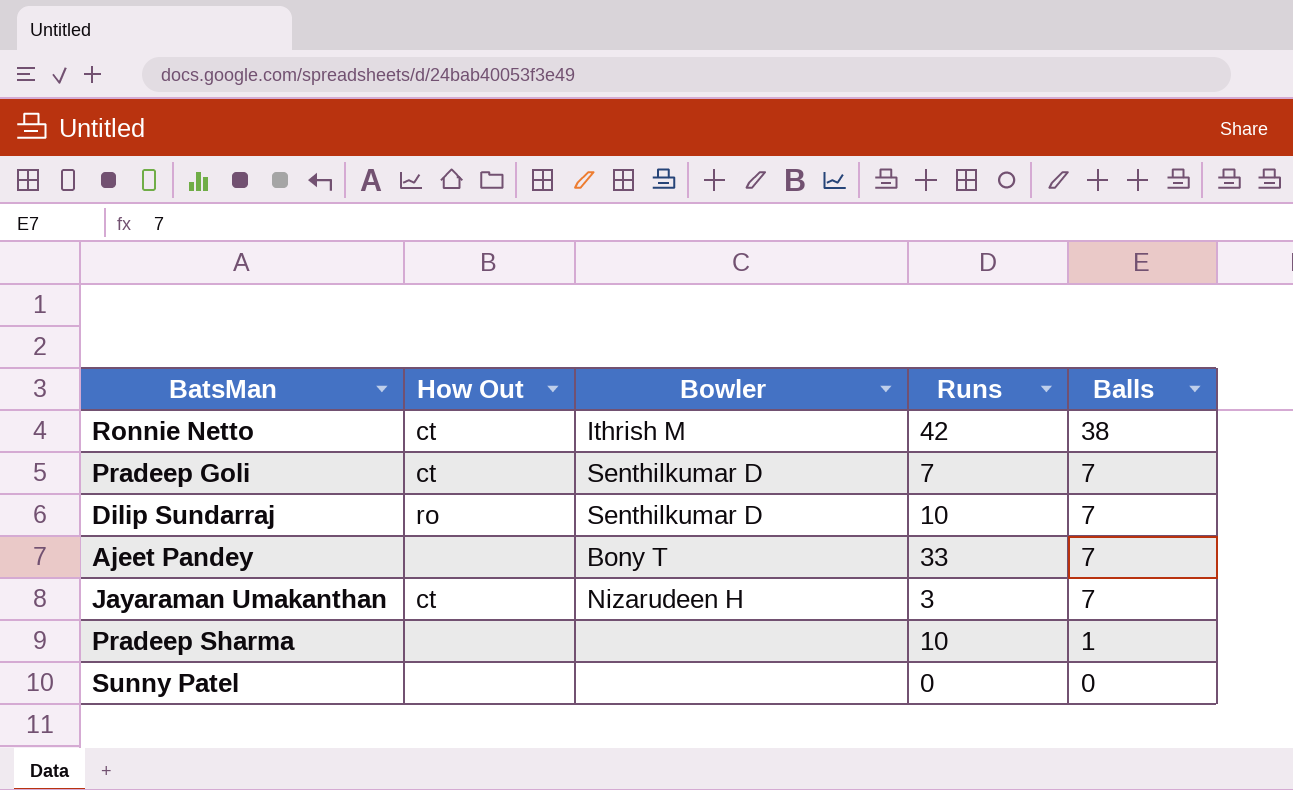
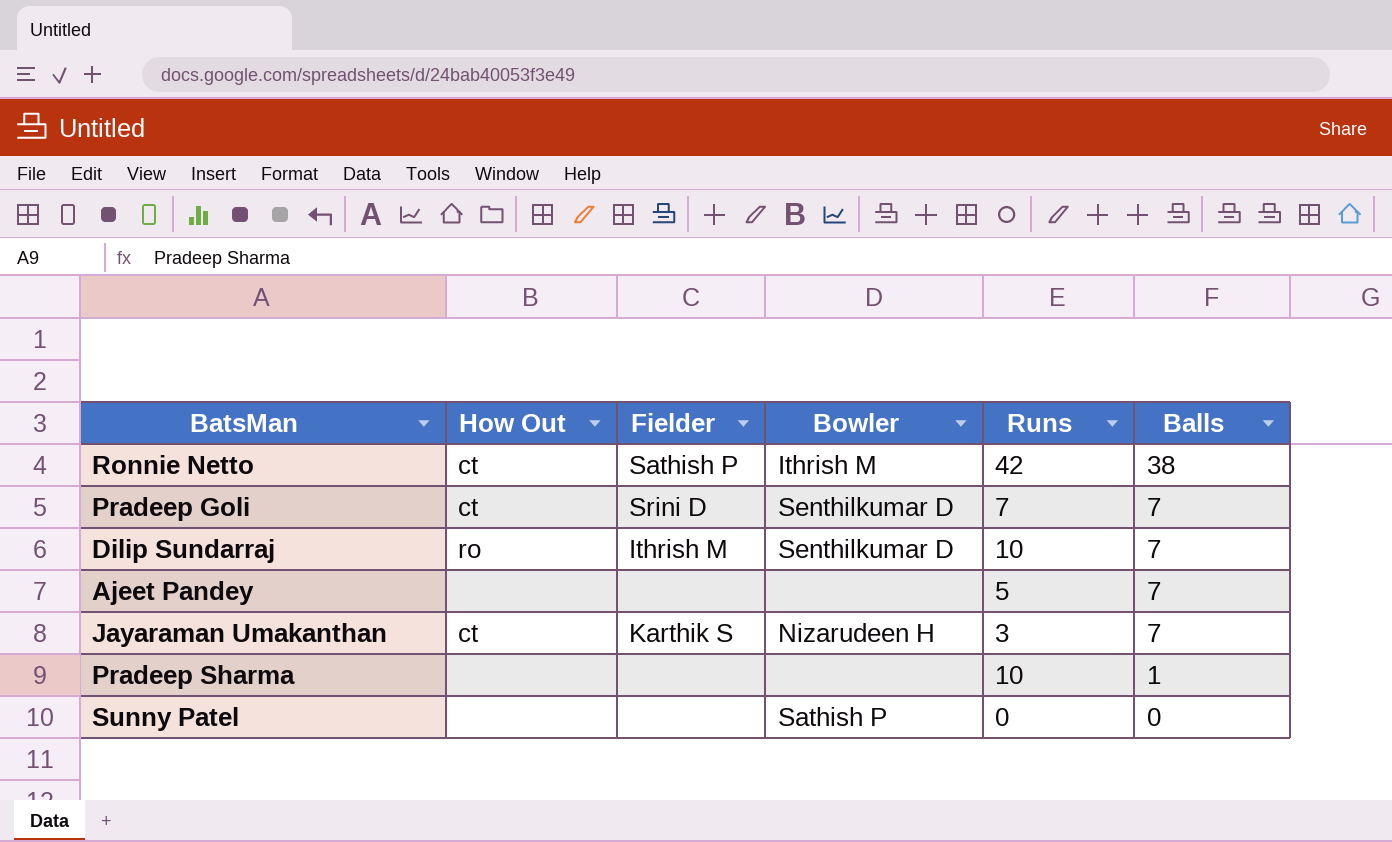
column Fielder | position: none -> 3
Ajeet Pandey | Bowler: Bony T -> none
Ajeet Pandey | Runs: 33 -> 5
Sunny Patel | Bowler: none -> Sathish P

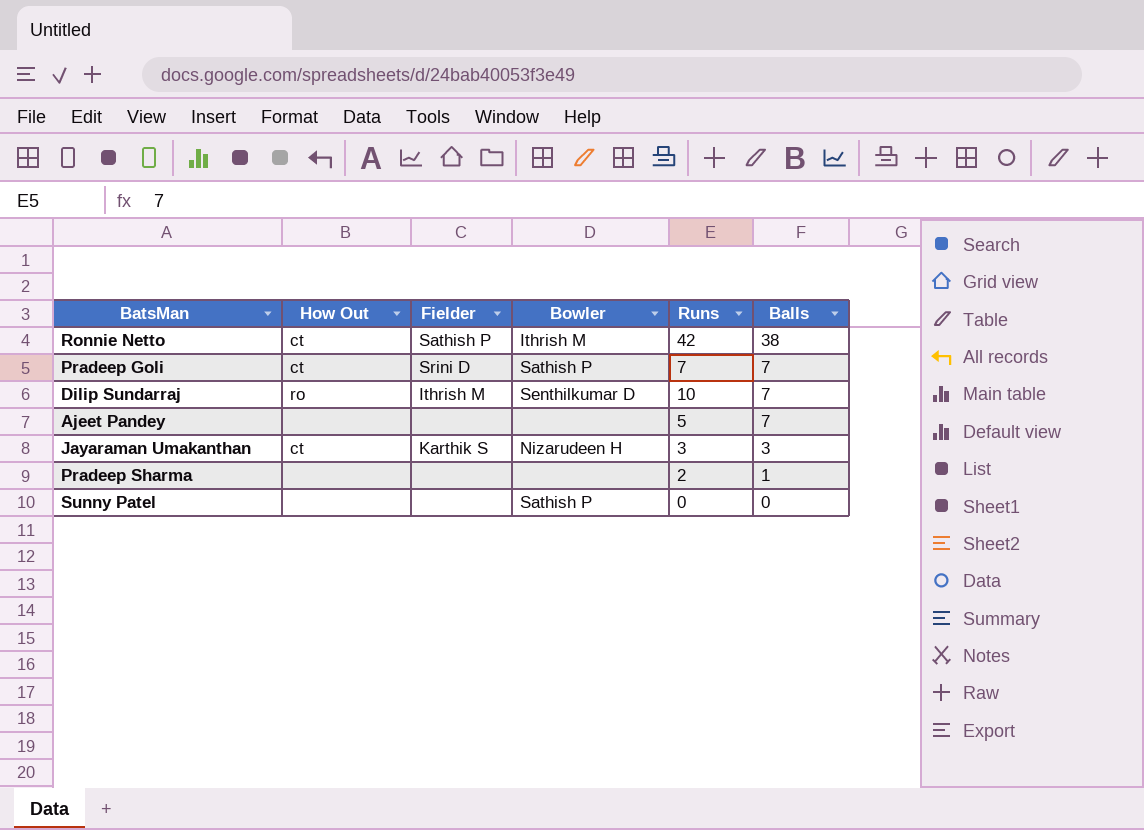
Pradeep Goli | Bowler: Senthilkumar D -> Sathish P
Jayaraman Umakanthan | Balls: 7 -> 3
Pradeep Sharma | Runs: 10 -> 2

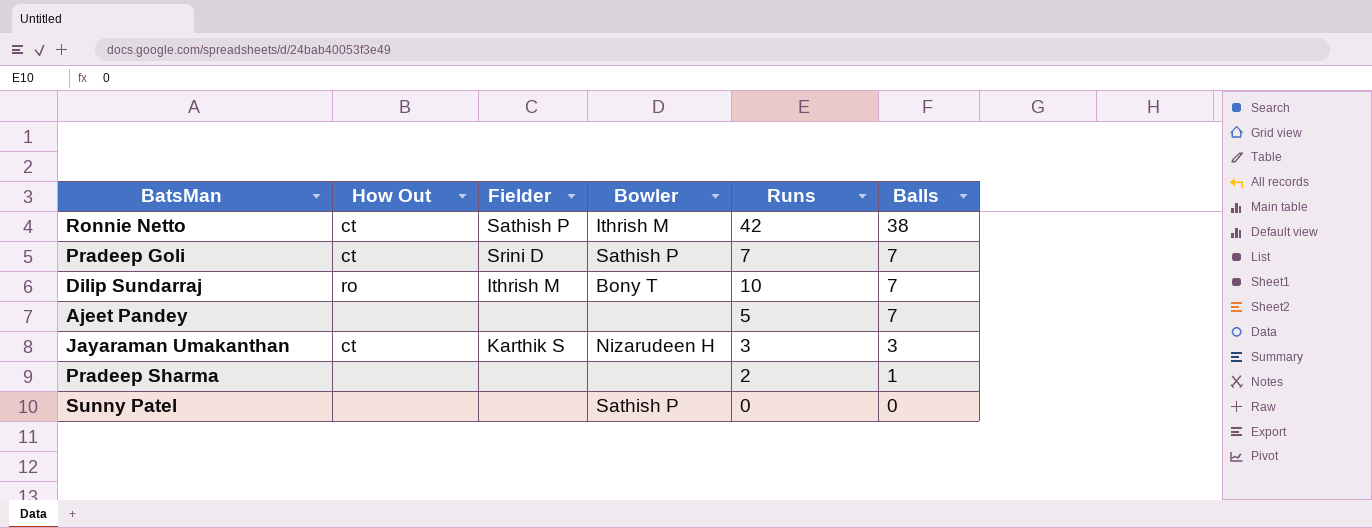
Dilip Sundarraj | Bowler: Senthilkumar D -> Bony T

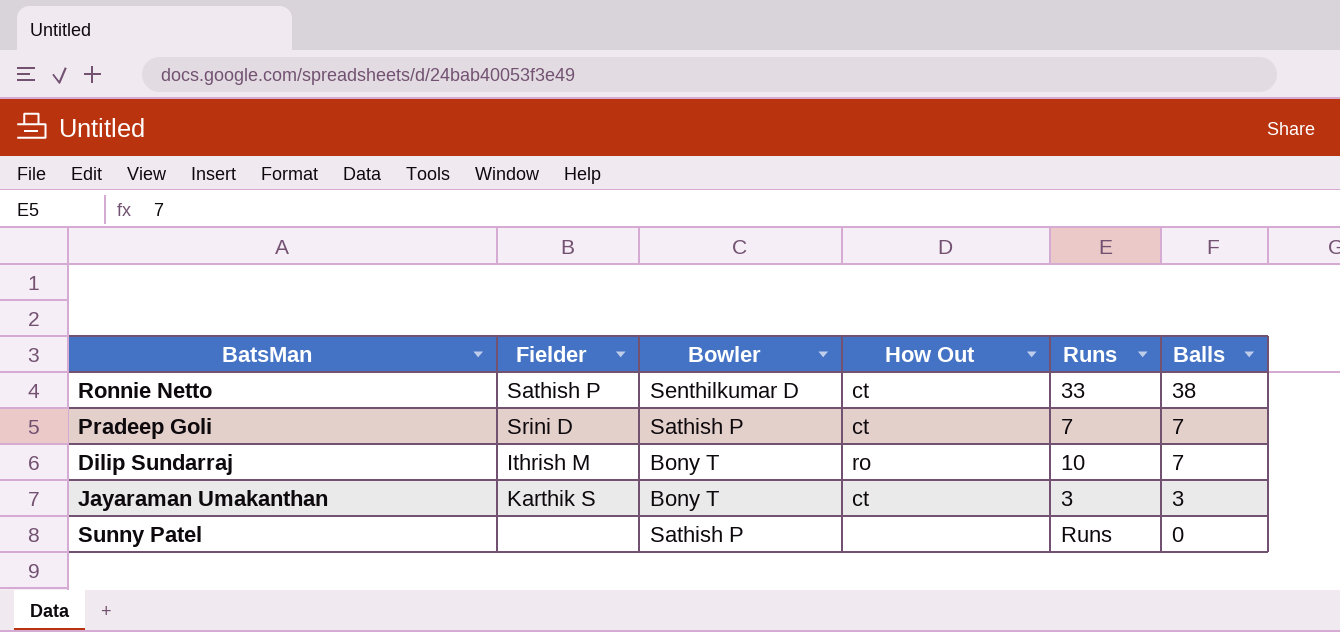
column How Out | position: 2 -> 4
row Ajeet Pandey: none | none | none | 5 | 7 -> none
row Pradeep Sharma: none | none | none | 2 | 1 -> none
Ronnie Netto | Bowler: Ithrish M -> Senthilkumar D
Ronnie Netto | Runs: 42 -> 33
Jayaraman Umakanthan | Bowler: Nizarudeen H -> Bony T
Sunny Patel | Runs: 0 -> Runs

